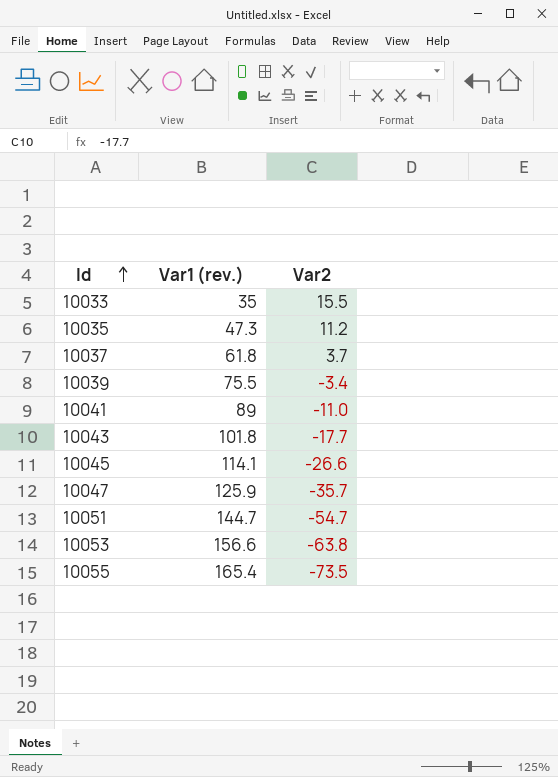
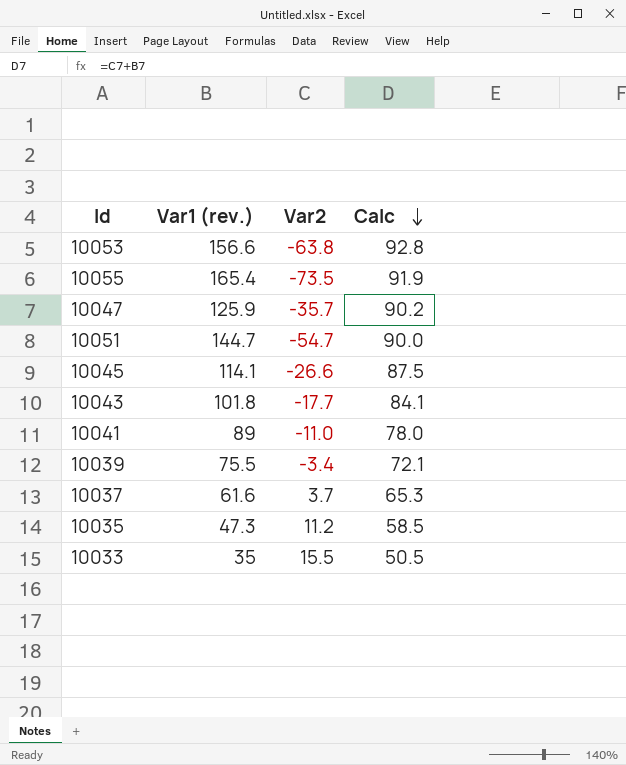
row order: Id ascending -> Calc descending
column Calc | formula: none -> [Var1 (rev.)] + [Var2]
10037 | Var1 (rev.): 61.8 -> 61.6

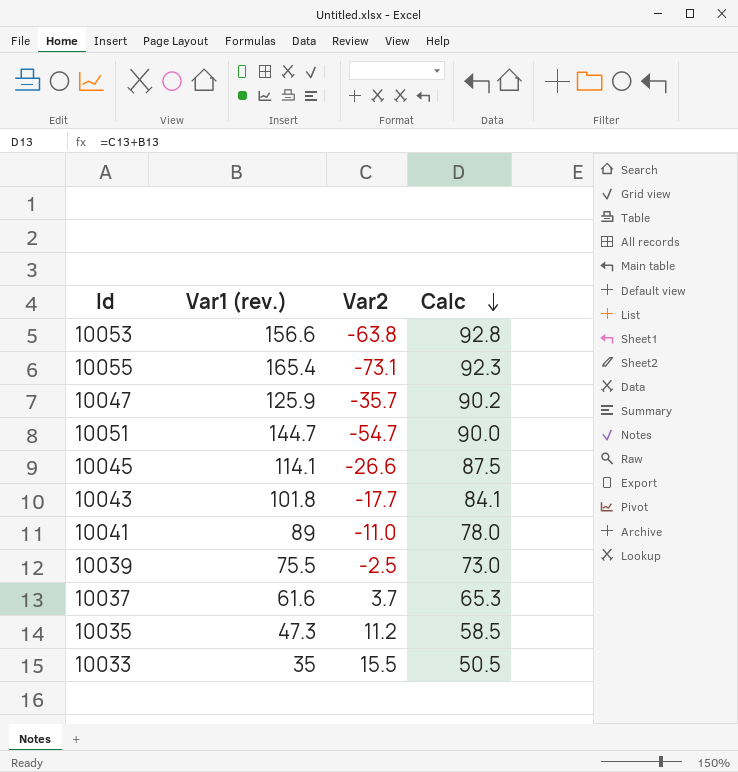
10055 | Var2: -73.5 -> -73.1
10055 | Calc: 91.9 -> 92.3
10039 | Var2: -3.4 -> -2.5
10039 | Calc: 72.1 -> 73.0

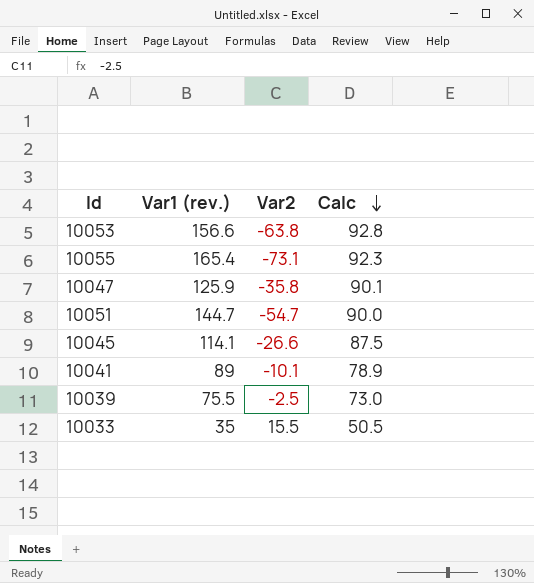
row 10043: 101.8 | -17.7 | 84.1 -> none
row 10037: 61.6 | 3.7 | 65.3 -> none
row 10035: 47.3 | 11.2 | 58.5 -> none
10047 | Var2: -35.7 -> -35.8
10047 | Calc: 90.2 -> 90.1
10041 | Var2: -11.0 -> -10.1
10041 | Calc: 78.0 -> 78.9

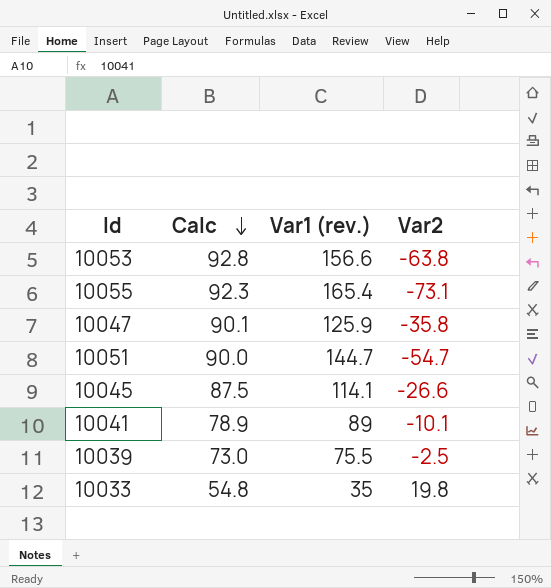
column Calc | position: 4 -> 2
10033 | Calc: 50.5 -> 54.8
10033 | Var2: 15.5 -> 19.8

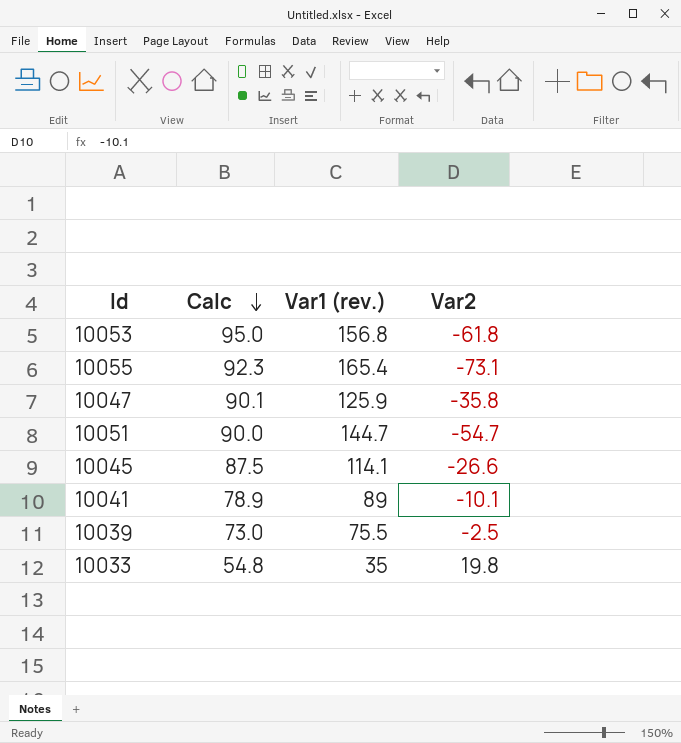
10053 | Calc: 92.8 -> 95.0
10053 | Var1 (rev.): 156.6 -> 156.8
10053 | Var2: -63.8 -> -61.8

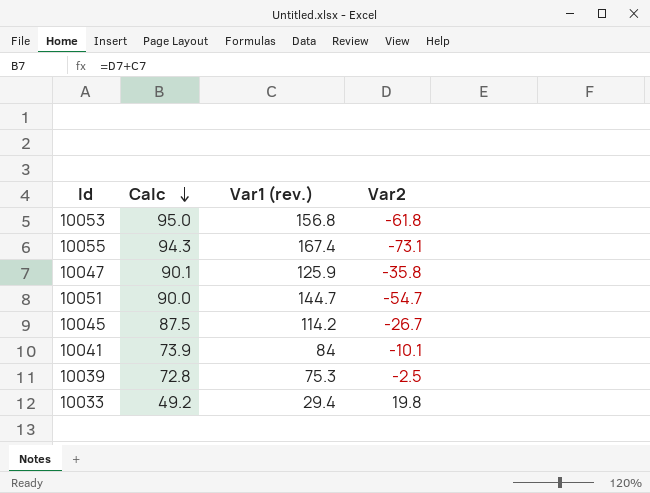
10055 | Calc: 92.3 -> 94.3
10055 | Var1 (rev.): 165.4 -> 167.4
10045 | Var1 (rev.): 114.1 -> 114.2
10045 | Var2: -26.6 -> -26.7
10041 | Calc: 78.9 -> 73.9
10041 | Var1 (rev.): 89 -> 84
10039 | Calc: 73.0 -> 72.8
10039 | Var1 (rev.): 75.5 -> 75.3
10033 | Calc: 54.8 -> 49.2
10033 | Var1 (rev.): 35 -> 29.4

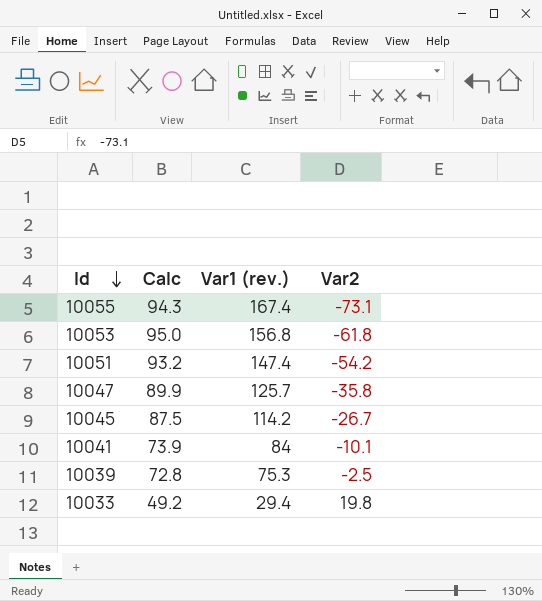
row order: Calc descending -> Id descending
10051 | Calc: 90.0 -> 93.2
10051 | Var1 (rev.): 144.7 -> 147.4
10051 | Var2: -54.7 -> -54.2
10047 | Calc: 90.1 -> 89.9
10047 | Var1 (rev.): 125.9 -> 125.7

